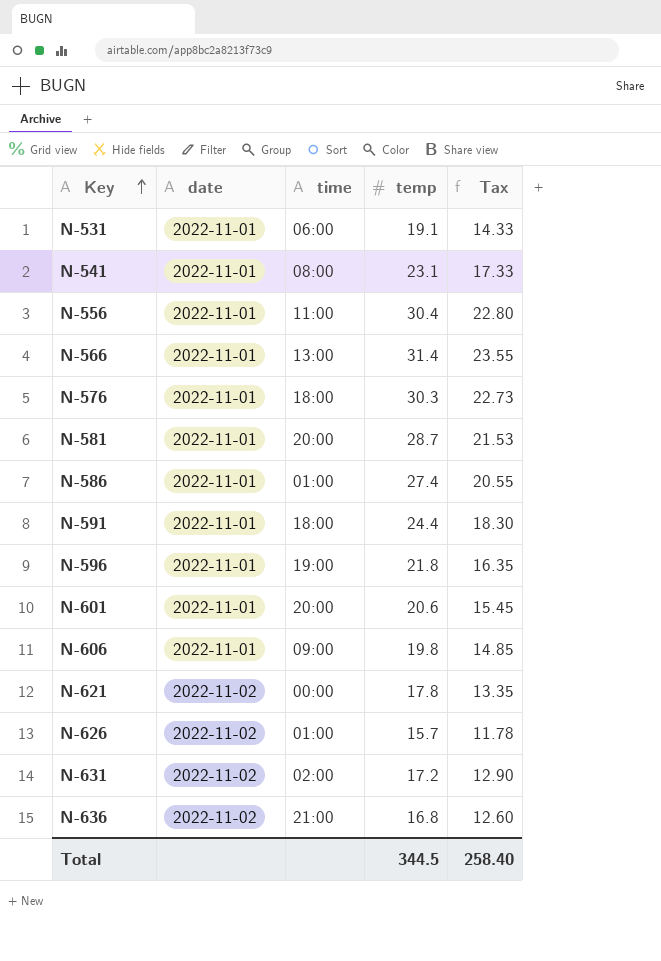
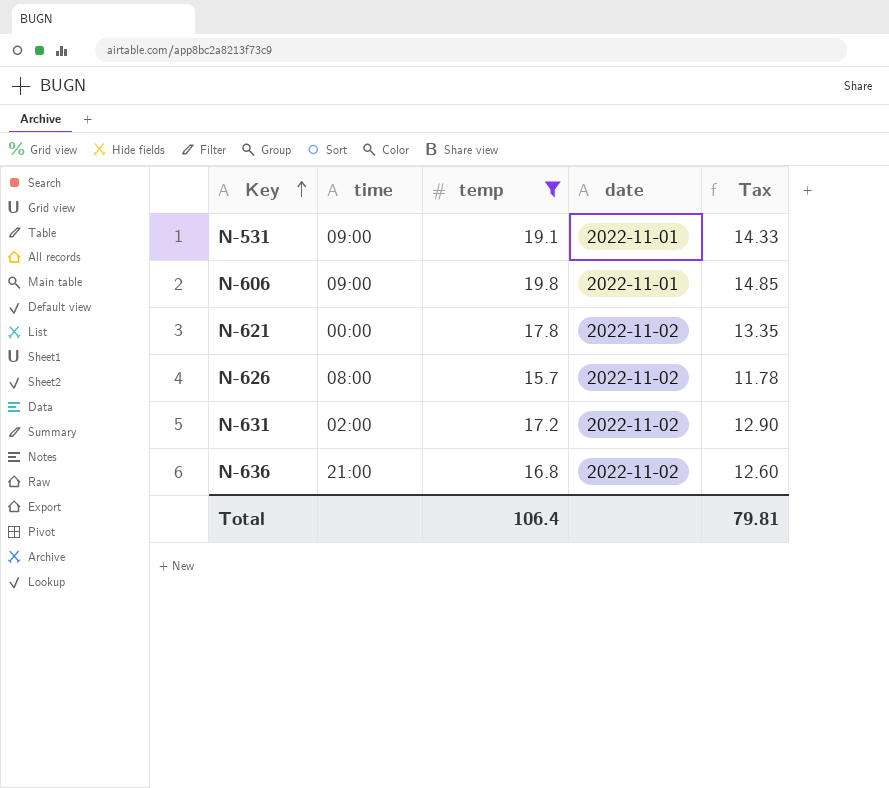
filter: none -> temp <= 19.8
column date | position: 2 -> 4
N-531 | time: 06:00 -> 09:00
N-626 | time: 01:00 -> 08:00
Total | temp: 344.5 -> 106.4
Total | Tax: 258.40 -> 79.81

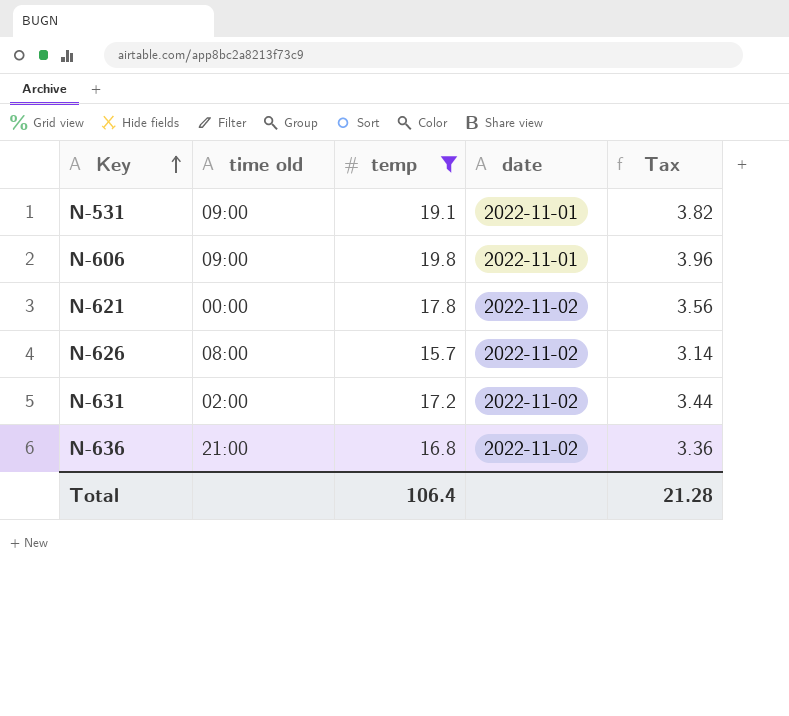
column name: time -> time old
column Tax | formula: [temp] * 0.75 -> [temp] * 0.2
Total | Tax: 79.81 -> 21.28

